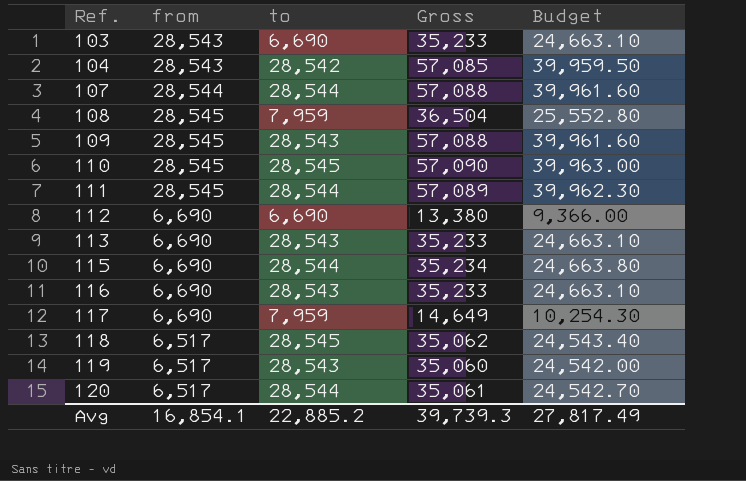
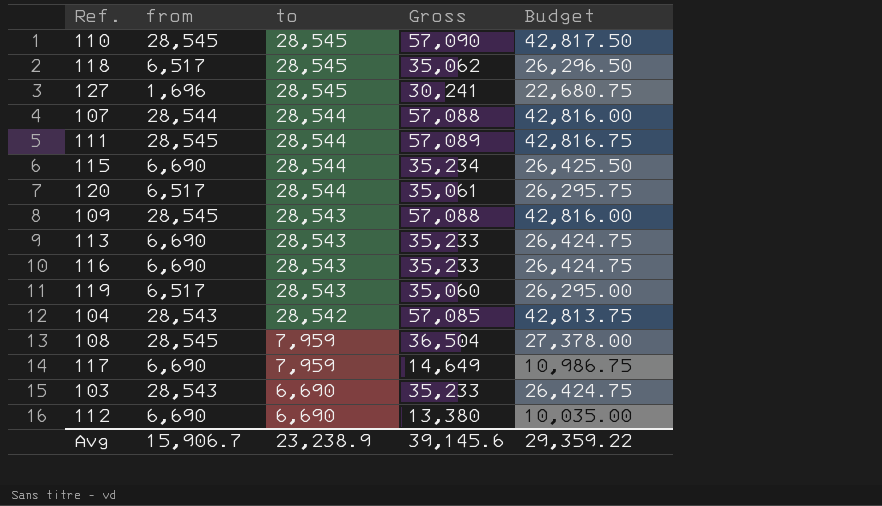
row order: Ref. ascending -> to descending
column Budget | formula: [Gross] * 0.7 -> [Gross] * 0.75
row 127: none -> 1,696 | 28,545 | 30,241 | 22,680.75
Avg | from: 16,854.1 -> 15,906.7
Avg | to: 22,885.2 -> 23,238.9
Avg | Gross: 39,739.3 -> 39,145.6
Avg | Budget: 27,817.49 -> 29,359.22

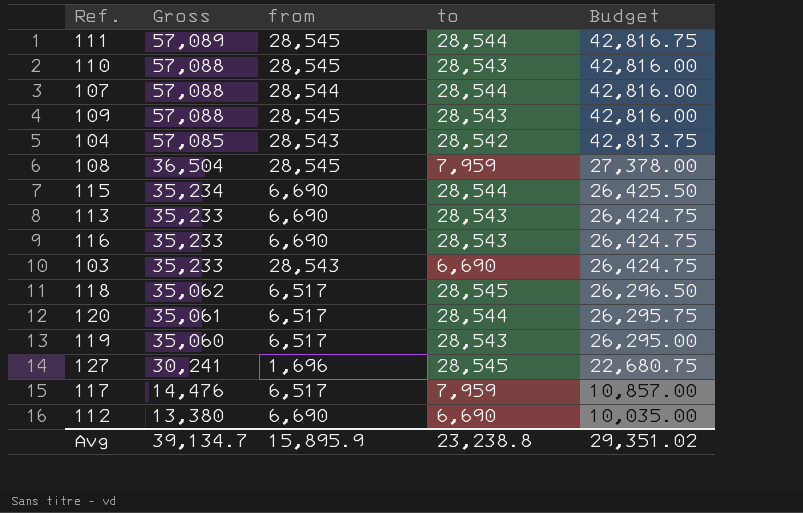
row order: to descending -> Gross descending
column Gross | position: 4 -> 2
110 | Gross: 57,090 -> 57,088
110 | to: 28,545 -> 28,543
110 | Budget: 42,817.50 -> 42,816.00
117 | Gross: 14,649 -> 14,476
117 | from: 6,690 -> 6,517
117 | Budget: 10,986.75 -> 10,857.00
Avg | Gross: 39,145.6 -> 39,134.7
Avg | from: 15,906.7 -> 15,895.9
Avg | to: 23,238.9 -> 23,238.8
Avg | Budget: 29,359.22 -> 29,351.02

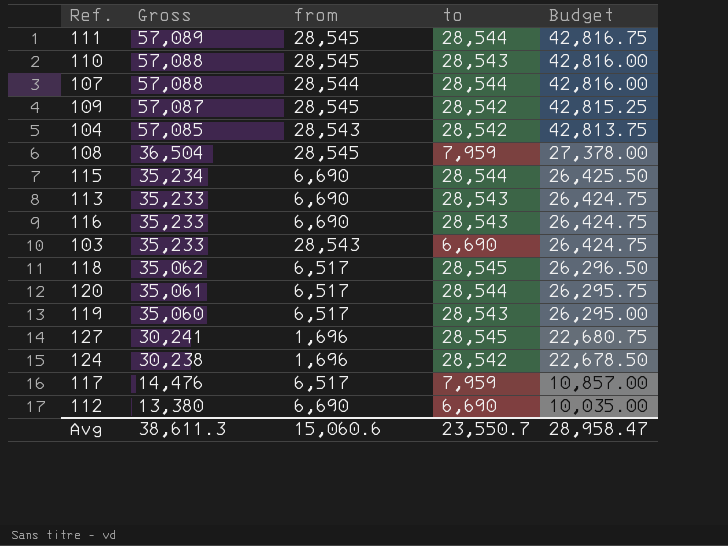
109 | Gross: 57,088 -> 57,087
109 | to: 28,543 -> 28,542
109 | Budget: 42,816.00 -> 42,815.25
row 124: none -> 30,238 | 1,696 | 28,542 | 22,678.50
Avg | Gross: 39,134.7 -> 38,611.3
Avg | from: 15,895.9 -> 15,060.6
Avg | to: 23,238.8 -> 23,550.7
Avg | Budget: 29,351.02 -> 28,958.47

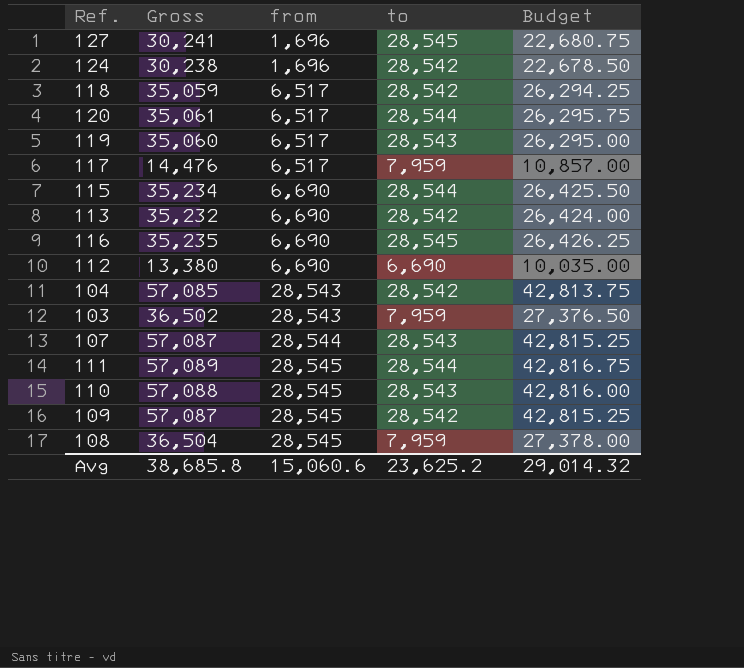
row order: Gross descending -> from ascending
118 | Gross: 35,062 -> 35,059
118 | to: 28,545 -> 28,542
118 | Budget: 26,296.50 -> 26,294.25
113 | Gross: 35,233 -> 35,232
113 | to: 28,543 -> 28,542
113 | Budget: 26,424.75 -> 26,424.00
116 | Gross: 35,233 -> 35,235
116 | to: 28,543 -> 28,545
116 | Budget: 26,424.75 -> 26,426.25
103 | Gross: 35,233 -> 36,502
103 | to: 6,690 -> 7,959
103 | Budget: 26,424.75 -> 27,376.50
107 | Gross: 57,088 -> 57,087
107 | to: 28,544 -> 28,543
107 | Budget: 42,816.00 -> 42,815.25
Avg | Gross: 38,611.3 -> 38,685.8
Avg | to: 23,550.7 -> 23,625.2
Avg | Budget: 28,958.47 -> 29,014.32

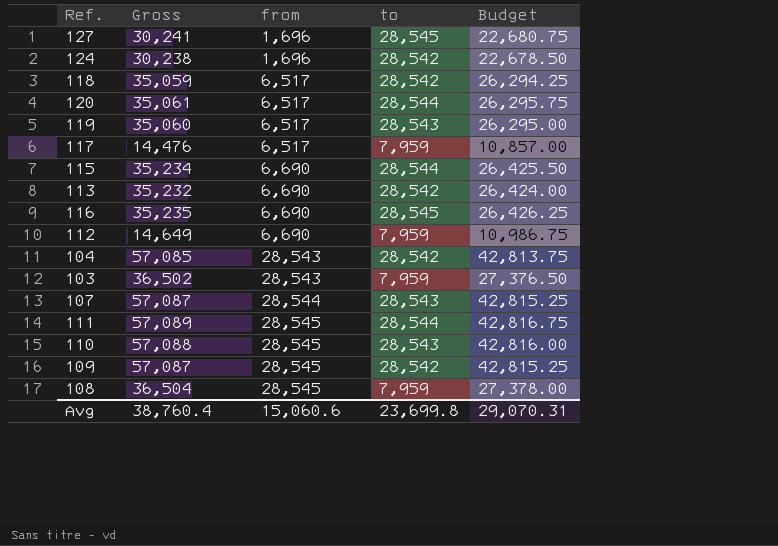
112 | Gross: 13,380 -> 14,649
112 | to: 6,690 -> 7,959
112 | Budget: 10,035.00 -> 10,986.75
Avg | Gross: 38,685.8 -> 38,760.4
Avg | to: 23,625.2 -> 23,699.8
Avg | Budget: 29,014.32 -> 29,070.31

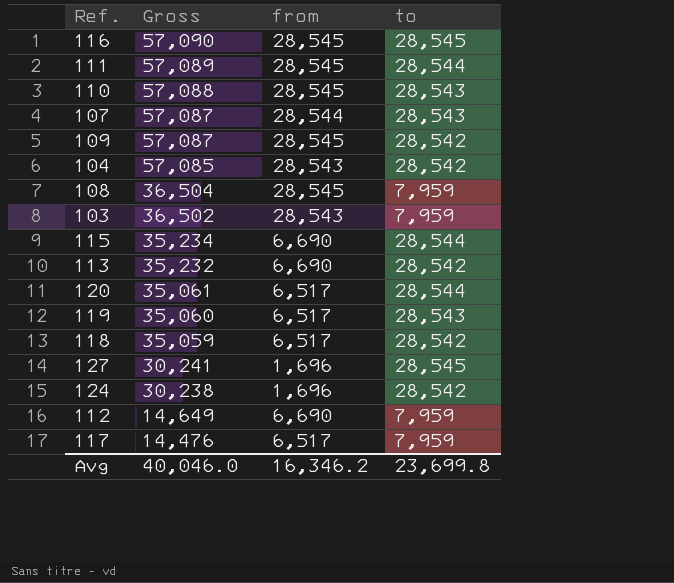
row order: from ascending -> Gross descending
column Budget | formula: [Gross] * 0.75 -> none
116 | Gross: 35,235 -> 57,090
116 | from: 6,690 -> 28,545
Avg | Gross: 38,760.4 -> 40,046.0
Avg | from: 15,060.6 -> 16,346.2

